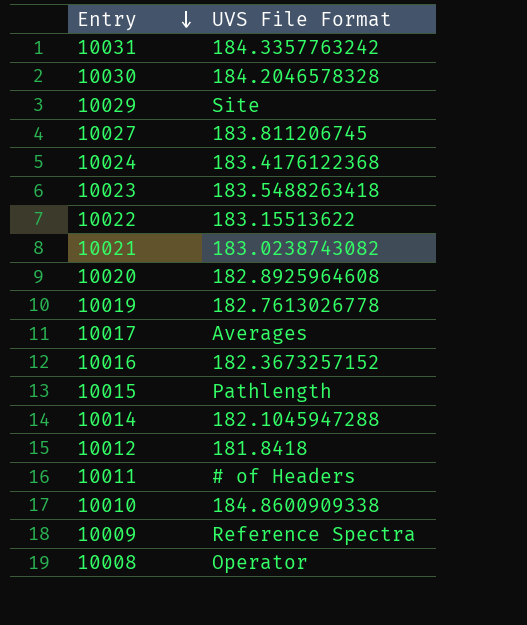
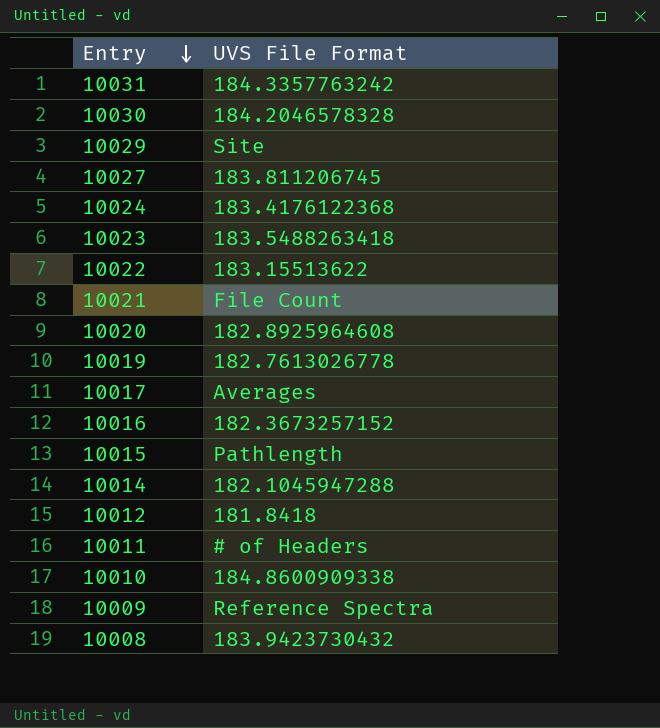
10021 | UVS File Format: 183.0238743082 -> File Count
10008 | UVS File Format: Operator -> 183.9423730432

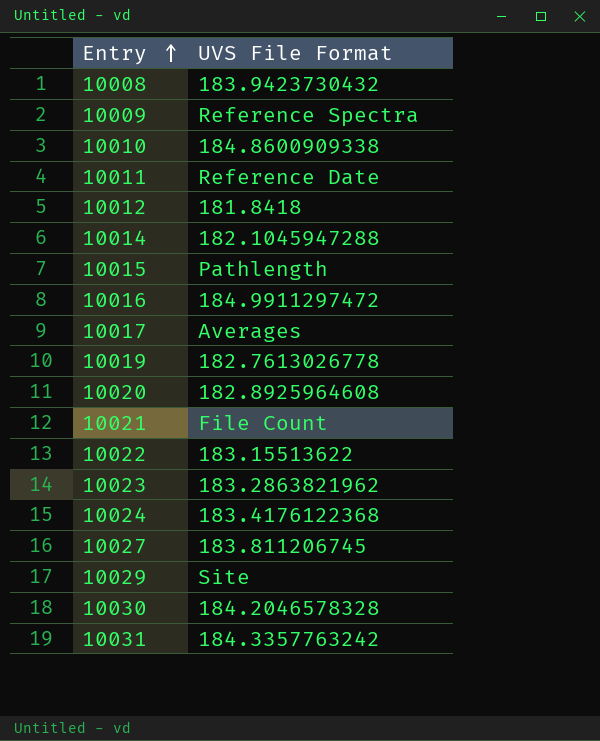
row order: Entry descending -> Entry ascending
10011 | UVS File Format: # of Headers -> Reference Date
10016 | UVS File Format: 182.3673257152 -> 184.9911297472
10023 | UVS File Format: 183.5488263418 -> 183.2863821962

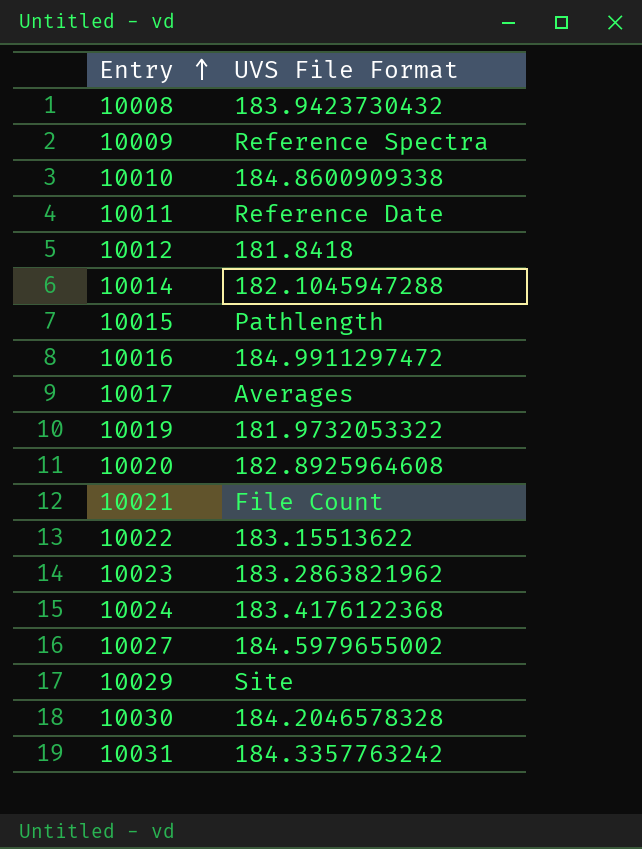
10019 | UVS File Format: 182.7613026778 -> 181.9732053322
10027 | UVS File Format: 183.811206745 -> 184.5979655002

